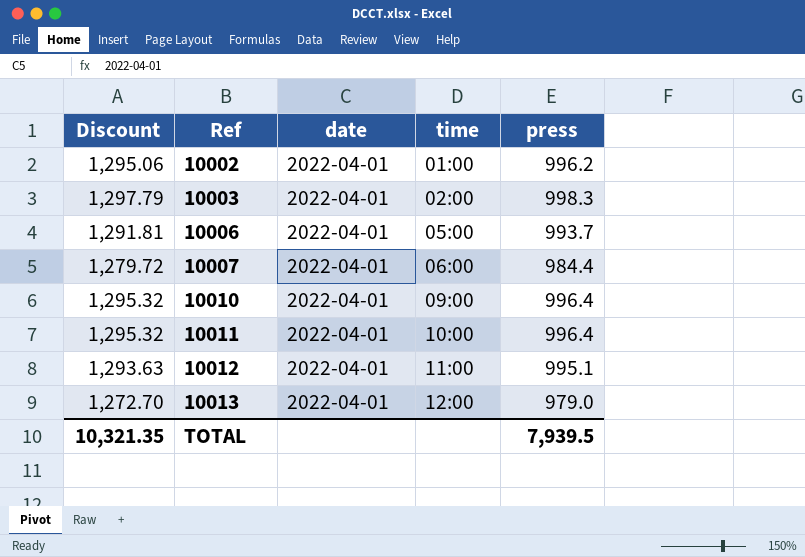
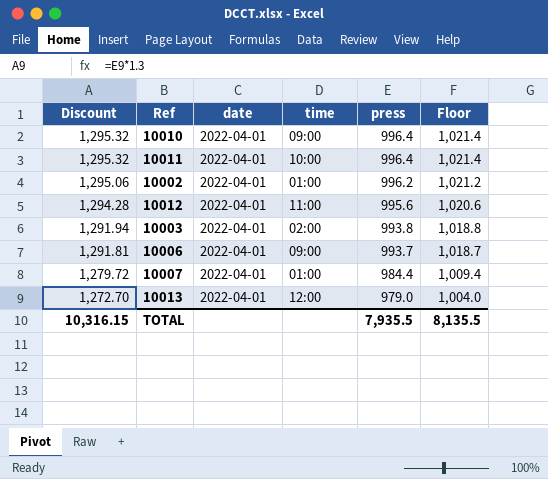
row order: Ref ascending -> Discount descending
column Floor | formula: none -> [press] + 25
10012 | Discount: 1,293.63 -> 1,294.28
10012 | press: 995.1 -> 995.6
10003 | Discount: 1,297.79 -> 1,291.94
10003 | press: 998.3 -> 993.8
10006 | time: 05:00 -> 09:00
10007 | time: 06:00 -> 01:00
TOTAL | Discount: 10,321.35 -> 10,316.15
TOTAL | press: 7,939.5 -> 7,935.5

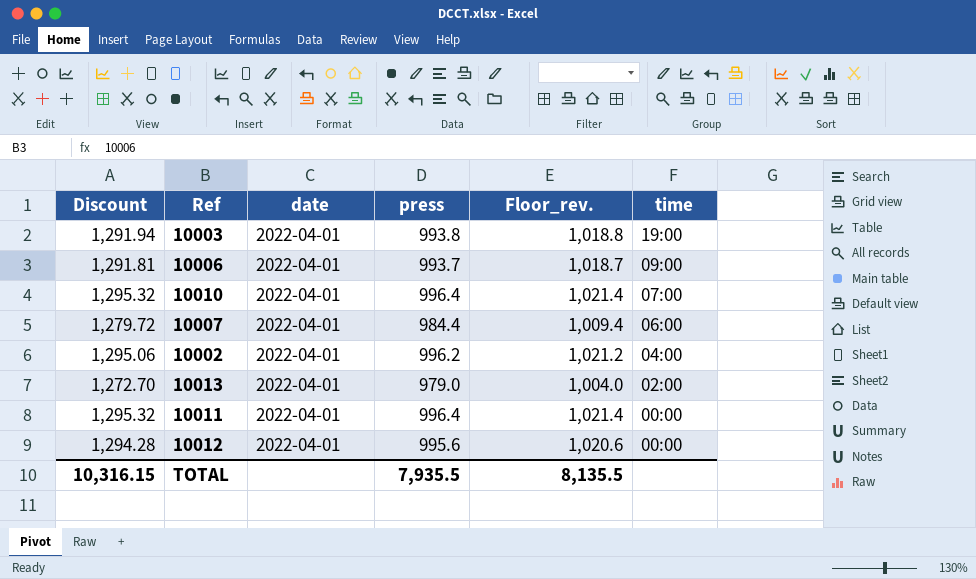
row order: Discount descending -> time descending
column name: Floor -> Floor_rev.
column time | position: 4 -> 6
10003 | time: 02:00 -> 19:00
10010 | time: 09:00 -> 07:00
10007 | time: 01:00 -> 06:00
10002 | time: 01:00 -> 04:00
10013 | time: 12:00 -> 02:00
10011 | time: 10:00 -> 00:00
10012 | time: 11:00 -> 00:00

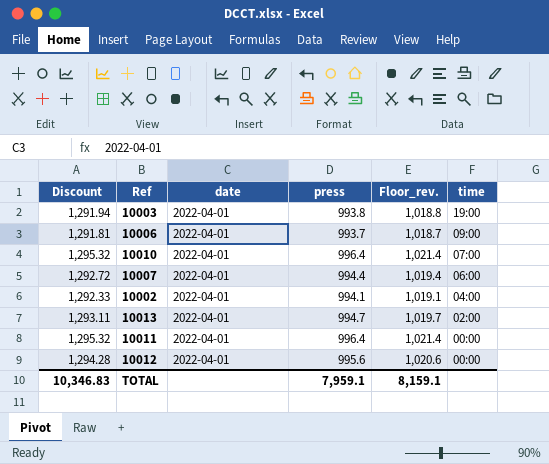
10007 | Discount: 1,279.72 -> 1,292.72
10007 | press: 984.4 -> 994.4
10007 | Floor_rev.: 1,009.4 -> 1,019.4
10002 | Discount: 1,295.06 -> 1,292.33
10002 | press: 996.2 -> 994.1
10002 | Floor_rev.: 1,021.2 -> 1,019.1
10013 | Discount: 1,272.70 -> 1,293.11
10013 | press: 979.0 -> 994.7
10013 | Floor_rev.: 1,004.0 -> 1,019.7
TOTAL | Discount: 10,316.15 -> 10,346.83
TOTAL | press: 7,935.5 -> 7,959.1
TOTAL | Floor_rev.: 8,135.5 -> 8,159.1

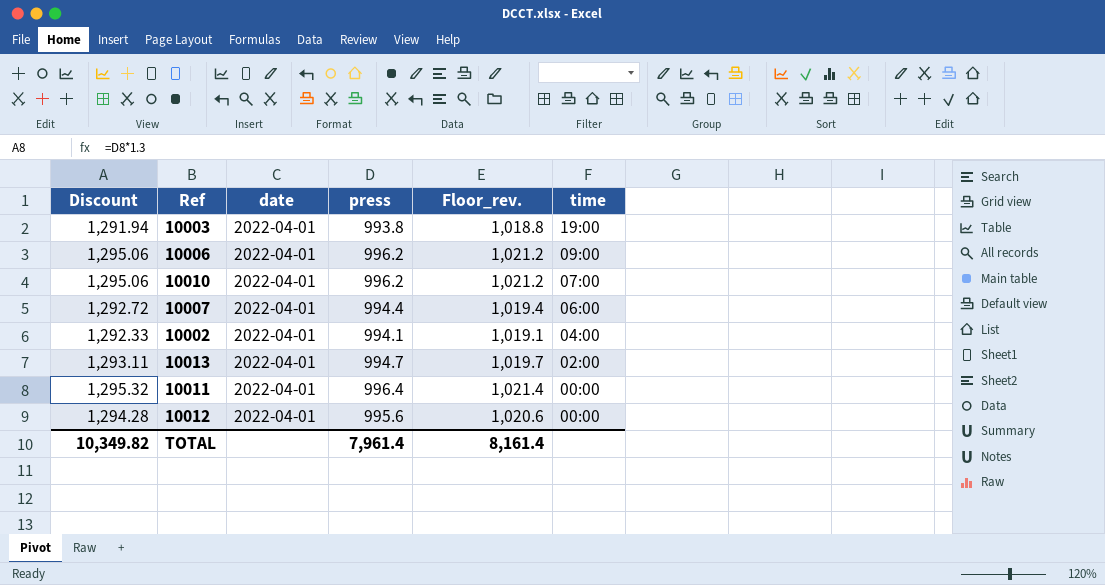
10006 | Discount: 1,291.81 -> 1,295.06
10006 | press: 993.7 -> 996.2
10006 | Floor_rev.: 1,018.7 -> 1,021.2
10010 | Discount: 1,295.32 -> 1,295.06
10010 | press: 996.4 -> 996.2
10010 | Floor_rev.: 1,021.4 -> 1,021.2
TOTAL | Discount: 10,346.83 -> 10,349.82
TOTAL | press: 7,959.1 -> 7,961.4
TOTAL | Floor_rev.: 8,159.1 -> 8,161.4

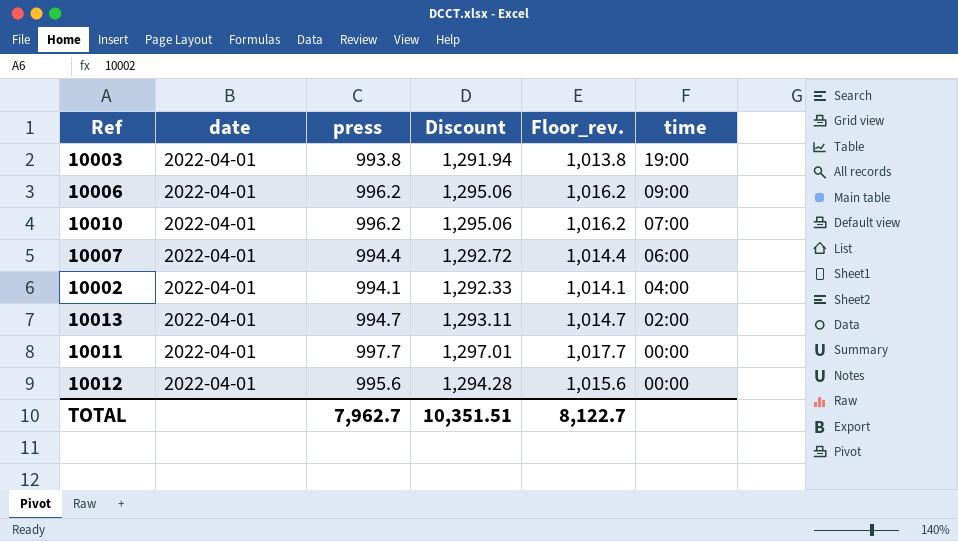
column Discount | position: 1 -> 4
column Floor_rev. | formula: [press] + 25 -> [press] + 20
10011 | press: 996.4 -> 997.7
10011 | Discount: 1,295.32 -> 1,297.01
TOTAL | press: 7,961.4 -> 7,962.7
TOTAL | Discount: 10,349.82 -> 10,351.51
TOTAL | Floor_rev.: 8,161.4 -> 8,122.7

